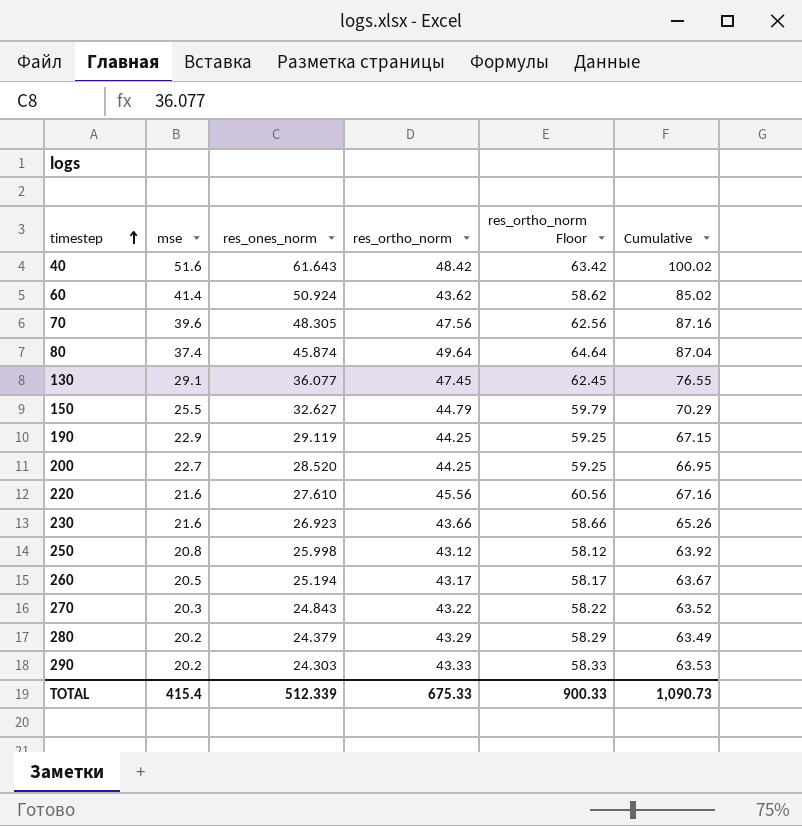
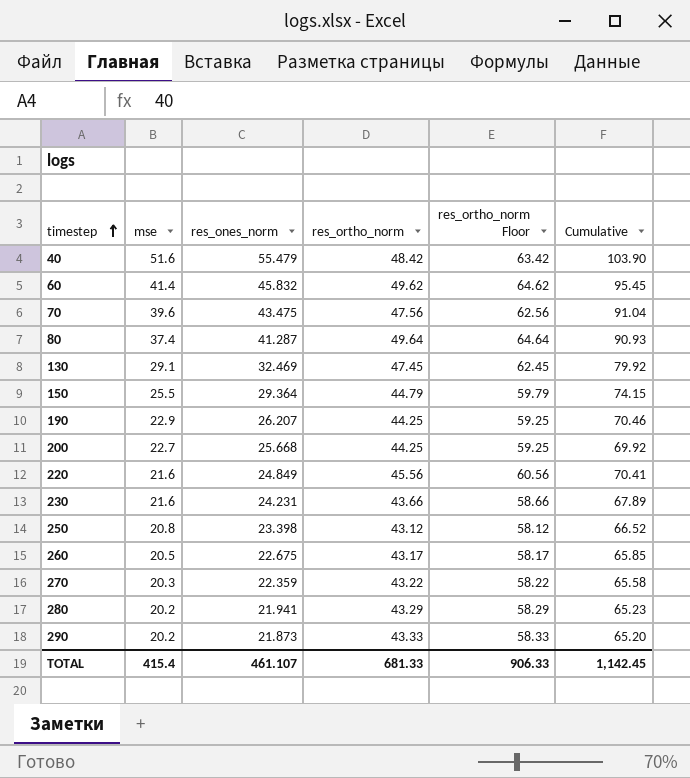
column Cumulative | formula: [mse] + [res_ortho_norm] -> [res_ones_norm] + [res_ortho_norm]
40 | res_ones_norm: 61.643 -> 55.479
60 | res_ones_norm: 50.924 -> 45.832
60 | res_ortho_norm: 43.62 -> 49.62
60 | res_ortho_norm Floor: 58.62 -> 64.62
70 | res_ones_norm: 48.305 -> 43.475
80 | res_ones_norm: 45.874 -> 41.287
130 | res_ones_norm: 36.077 -> 32.469
150 | res_ones_norm: 32.627 -> 29.364
190 | res_ones_norm: 29.119 -> 26.207
200 | res_ones_norm: 28.520 -> 25.668
220 | res_ones_norm: 27.610 -> 24.849
230 | res_ones_norm: 26.923 -> 24.231
250 | res_ones_norm: 25.998 -> 23.398
260 | res_ones_norm: 25.194 -> 22.675
270 | res_ones_norm: 24.843 -> 22.359
280 | res_ones_norm: 24.379 -> 21.941
290 | res_ones_norm: 24.303 -> 21.873
TOTAL | res_ones_norm: 512.339 -> 461.107
TOTAL | res_ortho_norm: 675.33 -> 681.33
TOTAL | res_ortho_norm Floor: 900.33 -> 906.33
TOTAL | Cumulative: 1,090.73 -> 1,142.45

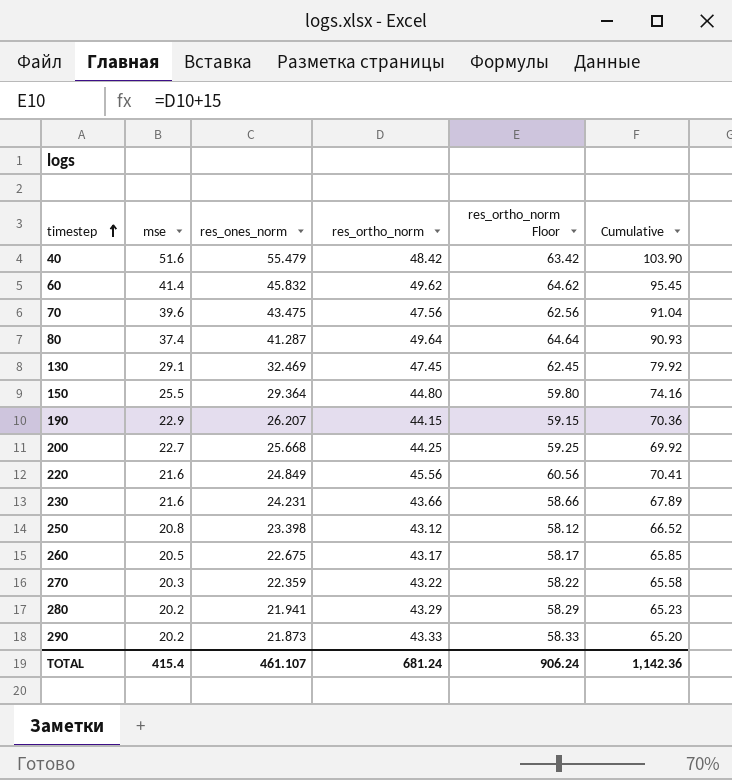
150 | res_ortho_norm: 44.79 -> 44.80
150 | res_ortho_norm Floor: 59.79 -> 59.80
150 | Cumulative: 74.15 -> 74.16
190 | res_ortho_norm: 44.25 -> 44.15
190 | res_ortho_norm Floor: 59.25 -> 59.15
190 | Cumulative: 70.46 -> 70.36
TOTAL | res_ortho_norm: 681.33 -> 681.24
TOTAL | res_ortho_norm Floor: 906.33 -> 906.24
TOTAL | Cumulative: 1,142.45 -> 1,142.36

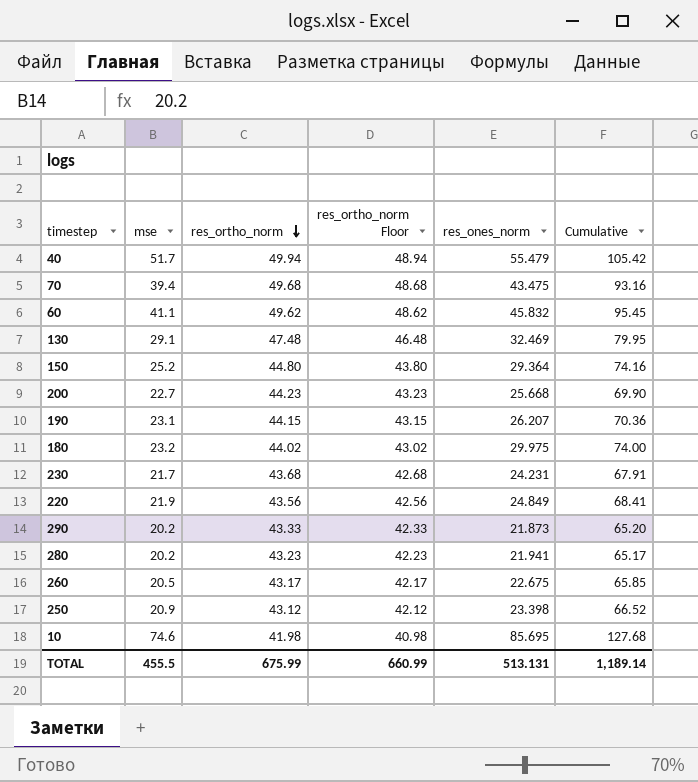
row order: timestep ascending -> res_ortho_norm descending
column res_ortho_norm Floor | formula: [res_ortho_norm] + 15 -> [res_ortho_norm] - 1
column res_ones_norm | position: 3 -> 5
row 80: 37.4 | 41.287 | 49.64 | 64.64 | 90.93 -> none
row 270: 20.3 | 22.359 | 43.22 | 58.22 | 65.58 -> none
40 | mse: 51.6 -> 51.7
40 | res_ortho_norm: 48.42 -> 49.94
40 | Cumulative: 103.90 -> 105.42
70 | mse: 39.6 -> 39.4
70 | res_ortho_norm: 47.56 -> 49.68
70 | Cumulative: 91.04 -> 93.16
60 | mse: 41.4 -> 41.1
130 | res_ortho_norm: 47.45 -> 47.48
130 | Cumulative: 79.92 -> 79.95
150 | mse: 25.5 -> 25.2
200 | res_ortho_norm: 44.25 -> 44.23
200 | Cumulative: 69.92 -> 69.90
190 | mse: 22.9 -> 23.1
row 180: none -> 23.2 | 44.02 | 43.02 | 29.975 | 74.00
230 | mse: 21.6 -> 21.7
230 | res_ortho_norm: 43.66 -> 43.68
230 | Cumulative: 67.89 -> 67.91
220 | mse: 21.6 -> 21.9
220 | res_ortho_norm: 45.56 -> 43.56
220 | Cumulative: 70.41 -> 68.41
280 | res_ortho_norm: 43.29 -> 43.23
280 | Cumulative: 65.23 -> 65.17
250 | mse: 20.8 -> 20.9
row 10: none -> 74.6 | 41.98 | 40.98 | 85.695 | 127.68
TOTAL | mse: 415.4 -> 455.5
TOTAL | res_ortho_norm: 681.24 -> 675.99
TOTAL | res_ortho_norm Floor: 906.24 -> 660.99
TOTAL | res_ones_norm: 461.107 -> 513.131
TOTAL | Cumulative: 1,142.36 -> 1,189.14

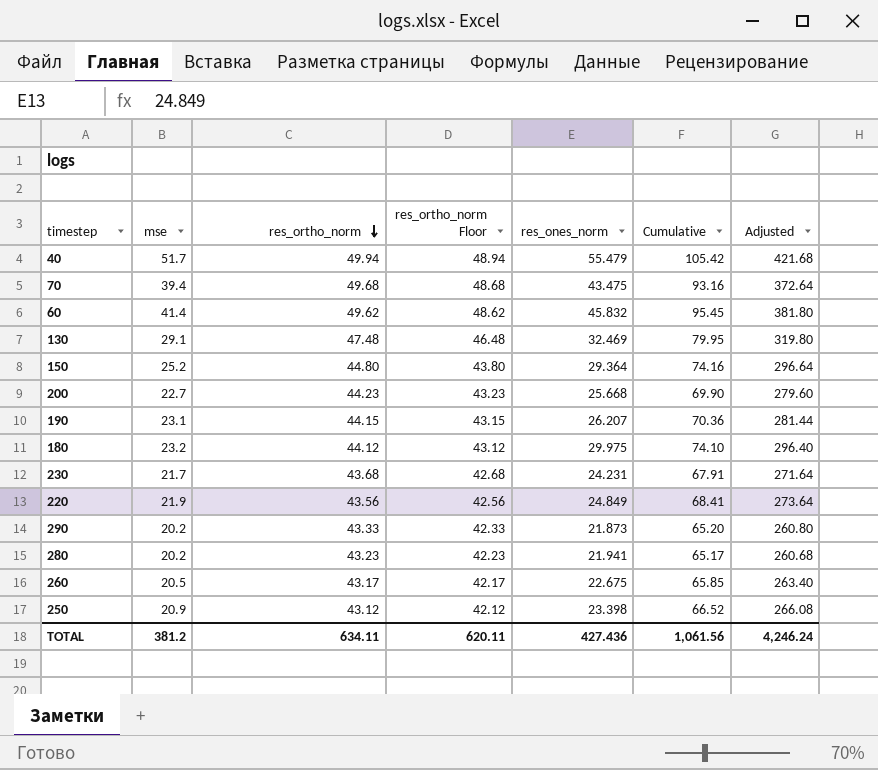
column Adjusted | formula: none -> [Cumulative] * 4
row 10: 74.6 | 41.98 | 40.98 | 85.695 | 127.68 -> none
60 | mse: 41.1 -> 41.4
180 | res_ortho_norm: 44.02 -> 44.12
180 | res_ortho_norm Floor: 43.02 -> 43.12
180 | Cumulative: 74.00 -> 74.10
TOTAL | mse: 455.5 -> 381.2
TOTAL | res_ortho_norm: 675.99 -> 634.11
TOTAL | res_ortho_norm Floor: 660.99 -> 620.11
TOTAL | res_ones_norm: 513.131 -> 427.436
TOTAL | Cumulative: 1,189.14 -> 1,061.56

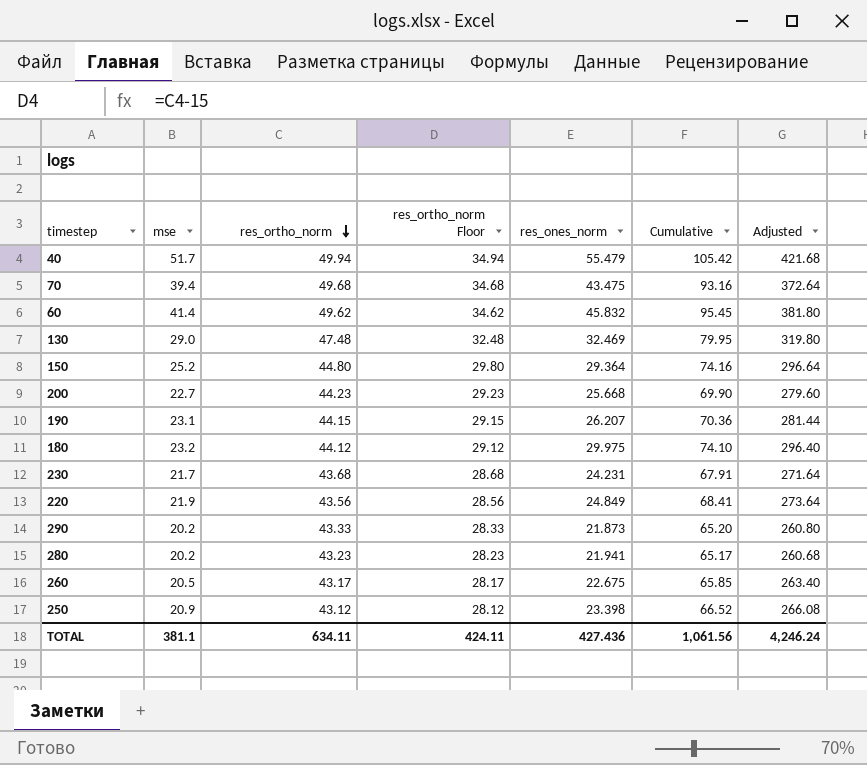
column res_ortho_norm Floor | formula: [res_ortho_norm] - 1 -> [res_ortho_norm] - 15
130 | mse: 29.1 -> 29.0
TOTAL | mse: 381.2 -> 381.1
TOTAL | res_ortho_norm Floor: 620.11 -> 424.11

